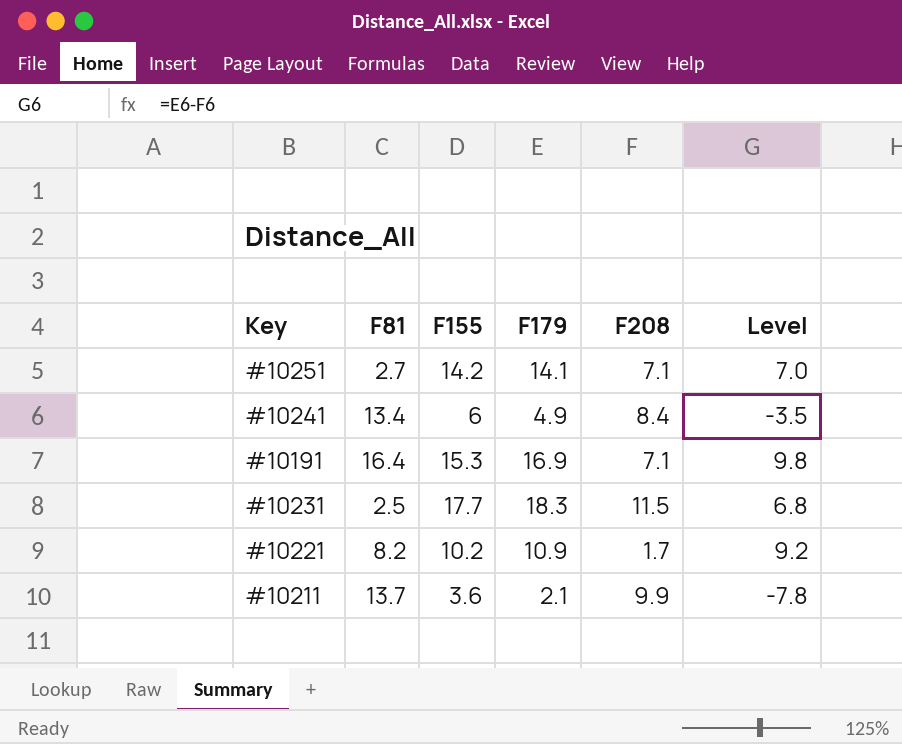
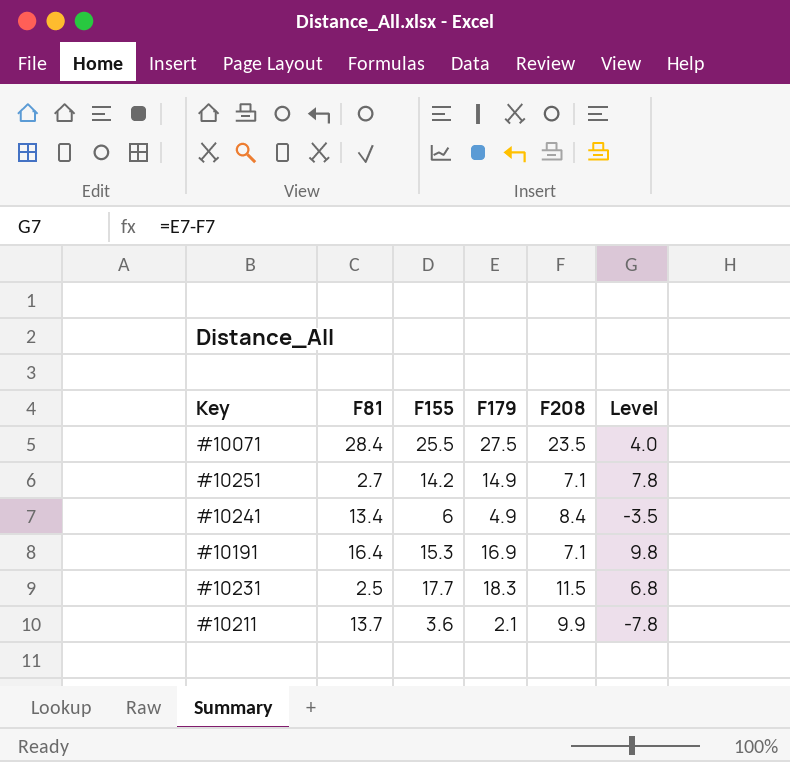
row #10221: 8.2 | 10.2 | 10.9 | 1.7 | 9.2 -> none
row #10071: none -> 28.4 | 25.5 | 27.5 | 23.5 | 4.0
#10251 | F179: 14.1 -> 14.9
#10251 | Level: 7.0 -> 7.8

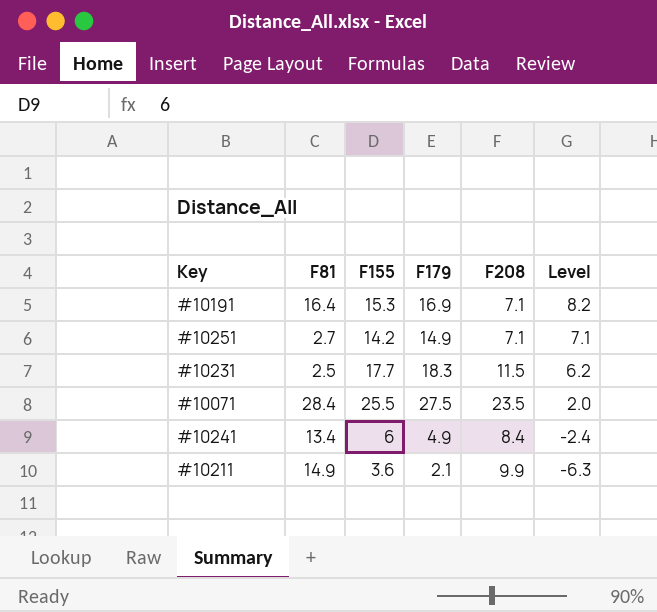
row order: none -> Level descending
column Level | formula: [F179] - [F208] -> [F155] - [F208]
#10211 | F81: 13.7 -> 14.9

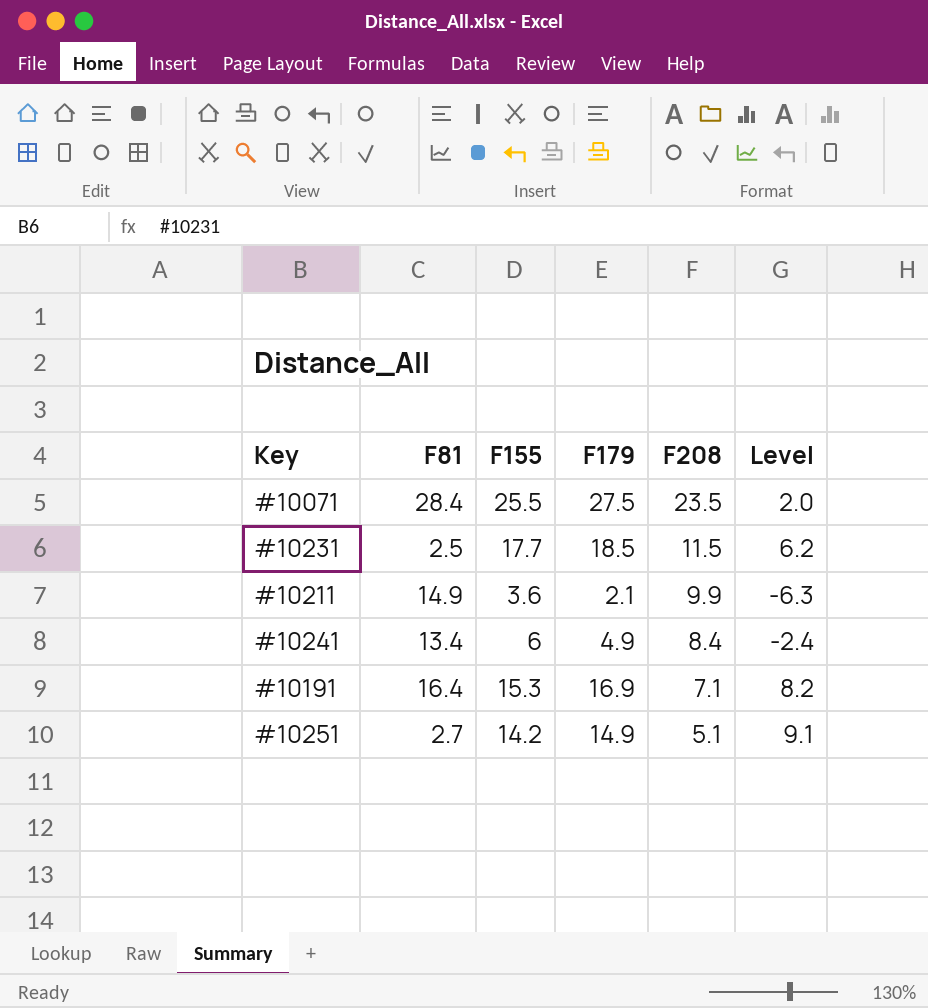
row order: Level descending -> F208 descending
#10231 | F179: 18.3 -> 18.5
#10251 | F208: 7.1 -> 5.1
#10251 | Level: 7.1 -> 9.1

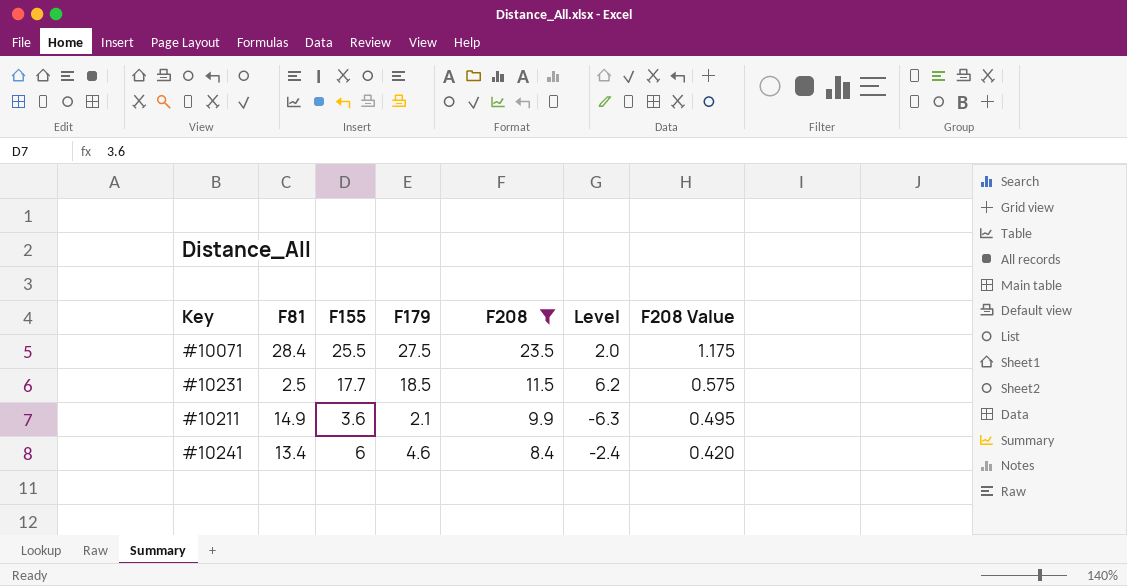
filter: none -> F208 >= 8.4
column F208 Value | formula: none -> [F208] * 0.05
#10241 | F179: 4.9 -> 4.6

